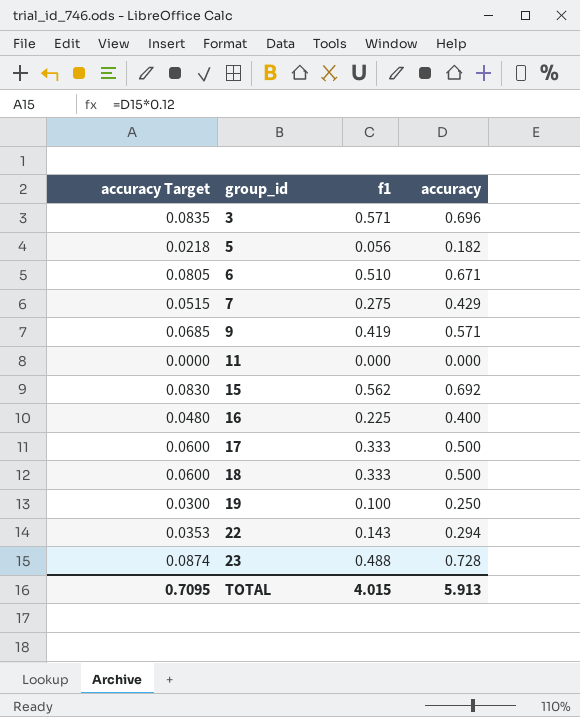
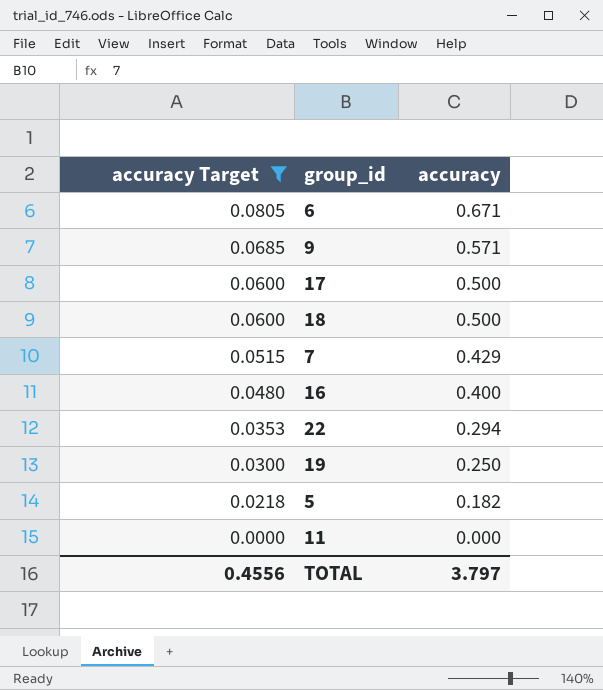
filter: none -> accuracy Target <= 0.0805
row order: group_id ascending -> accuracy Target descending
column f1 | position: 3 -> none
TOTAL | accuracy Target: 0.7095 -> 0.4556
TOTAL | accuracy: 5.913 -> 3.797

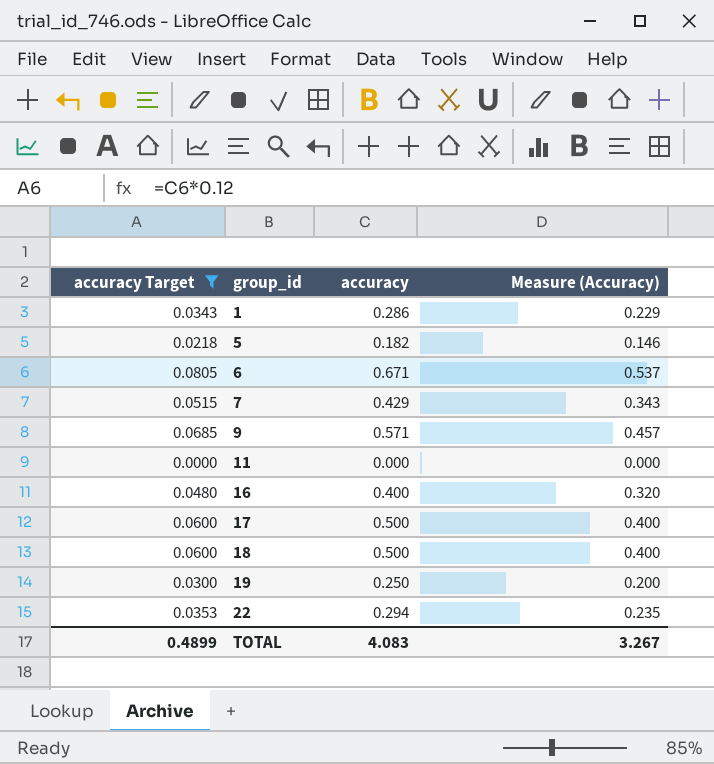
row order: accuracy Target descending -> group_id ascending
column Measure (Accuracy) | formula: none -> [accuracy] * 0.8
row 1: none -> 0.0343 | 0.286 | 0.229
TOTAL | accuracy Target: 0.4556 -> 0.4899
TOTAL | accuracy: 3.797 -> 4.083

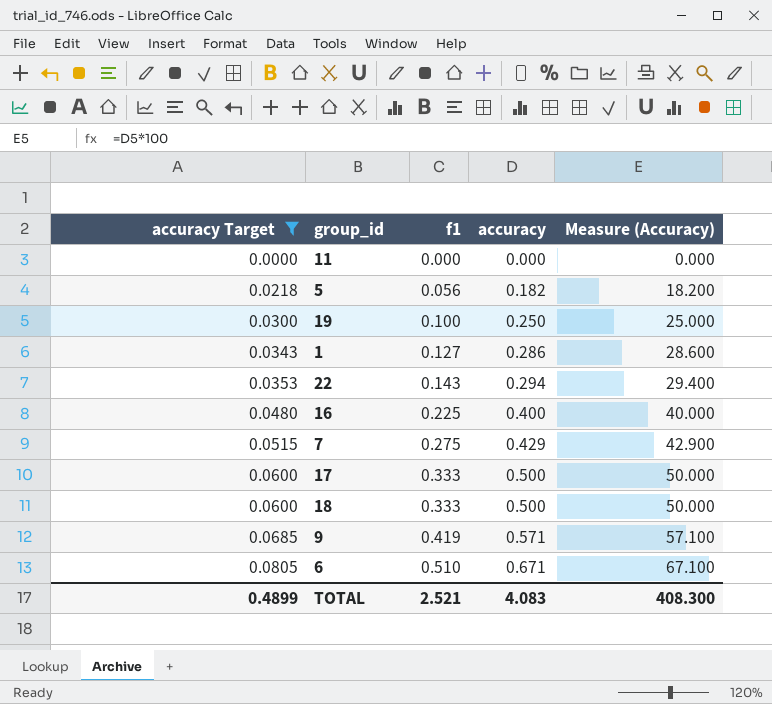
row order: group_id ascending -> accuracy Target ascending
column f1 | position: none -> 3
column Measure (Accuracy) | formula: [accuracy] * 0.8 -> [accuracy] * 100
TOTAL | Measure (Accuracy): 3.267 -> 408.300

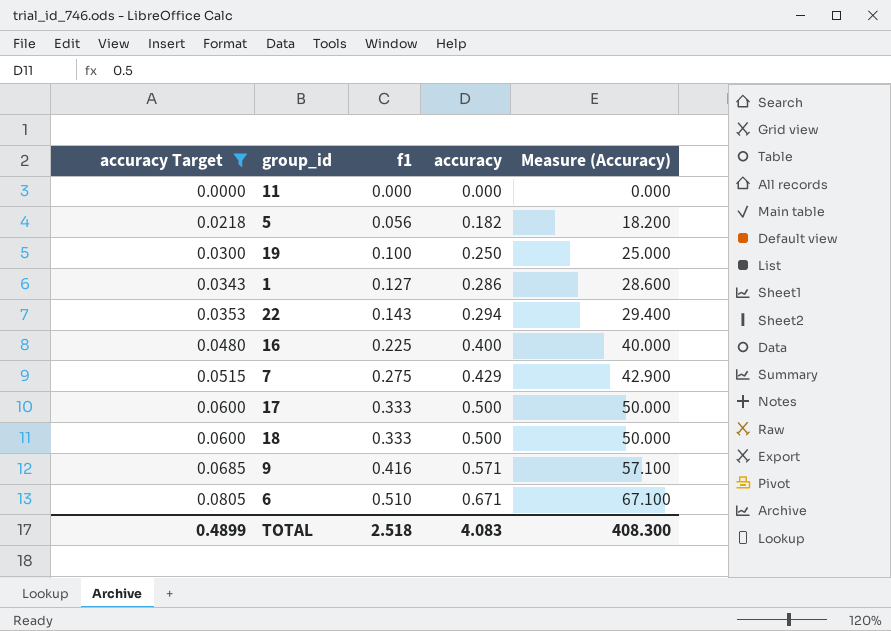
9 | f1: 0.419 -> 0.416
TOTAL | f1: 2.521 -> 2.518

